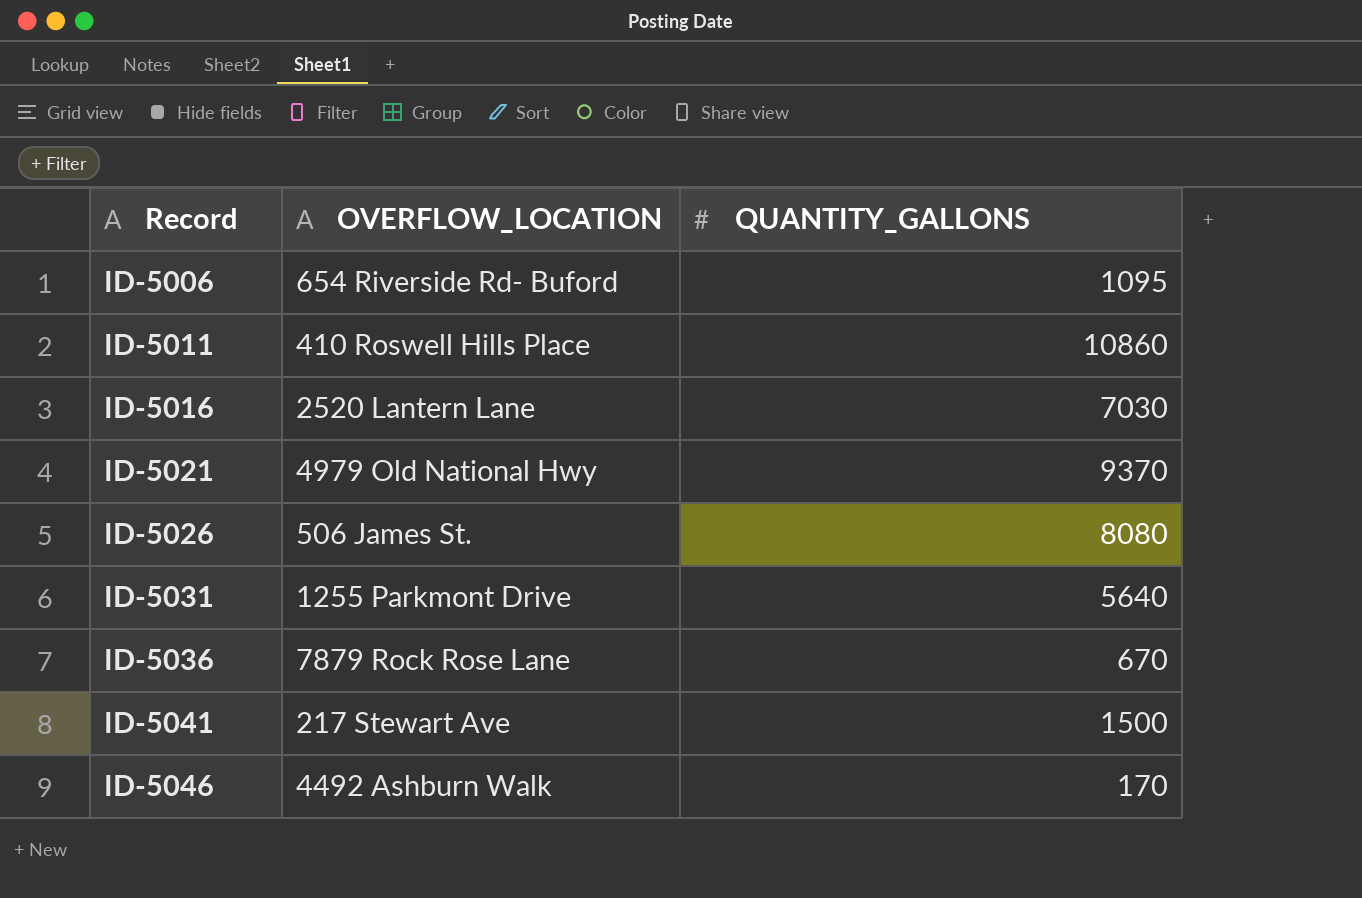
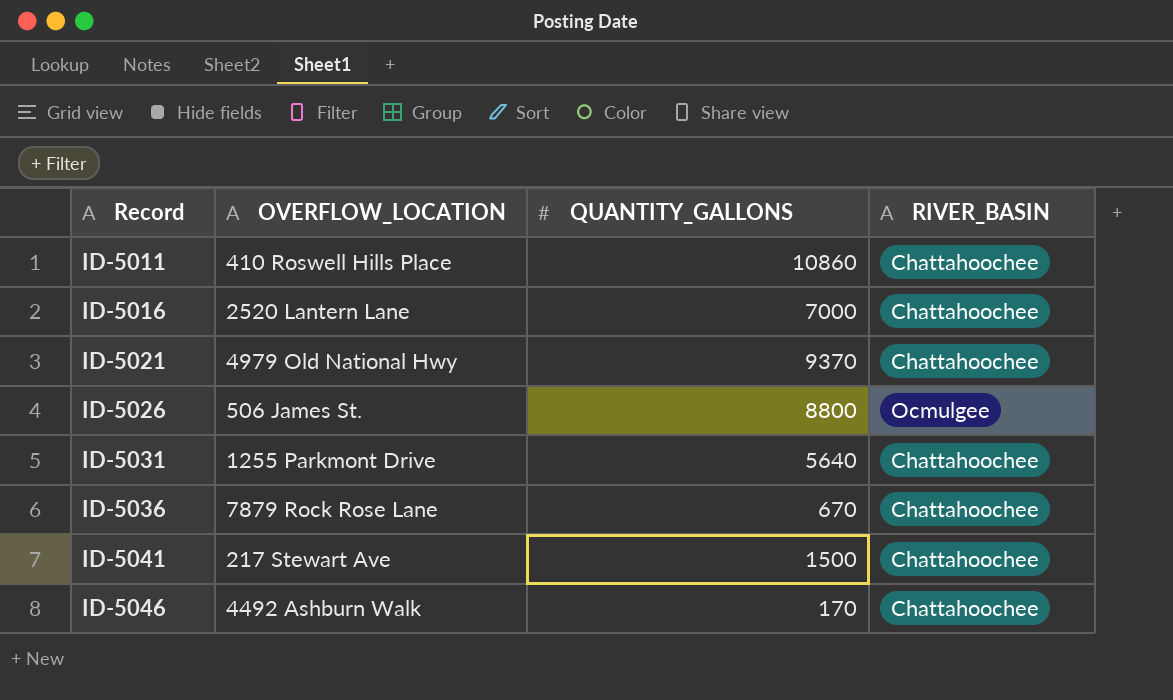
column RIVER_BASIN | position: none -> 4
row ID-5006: 654 Riverside Rd- Buford | 1095 -> none
ID-5016 | QUANTITY_GALLONS: 7030 -> 7000
ID-5026 | QUANTITY_GALLONS: 8080 -> 8800

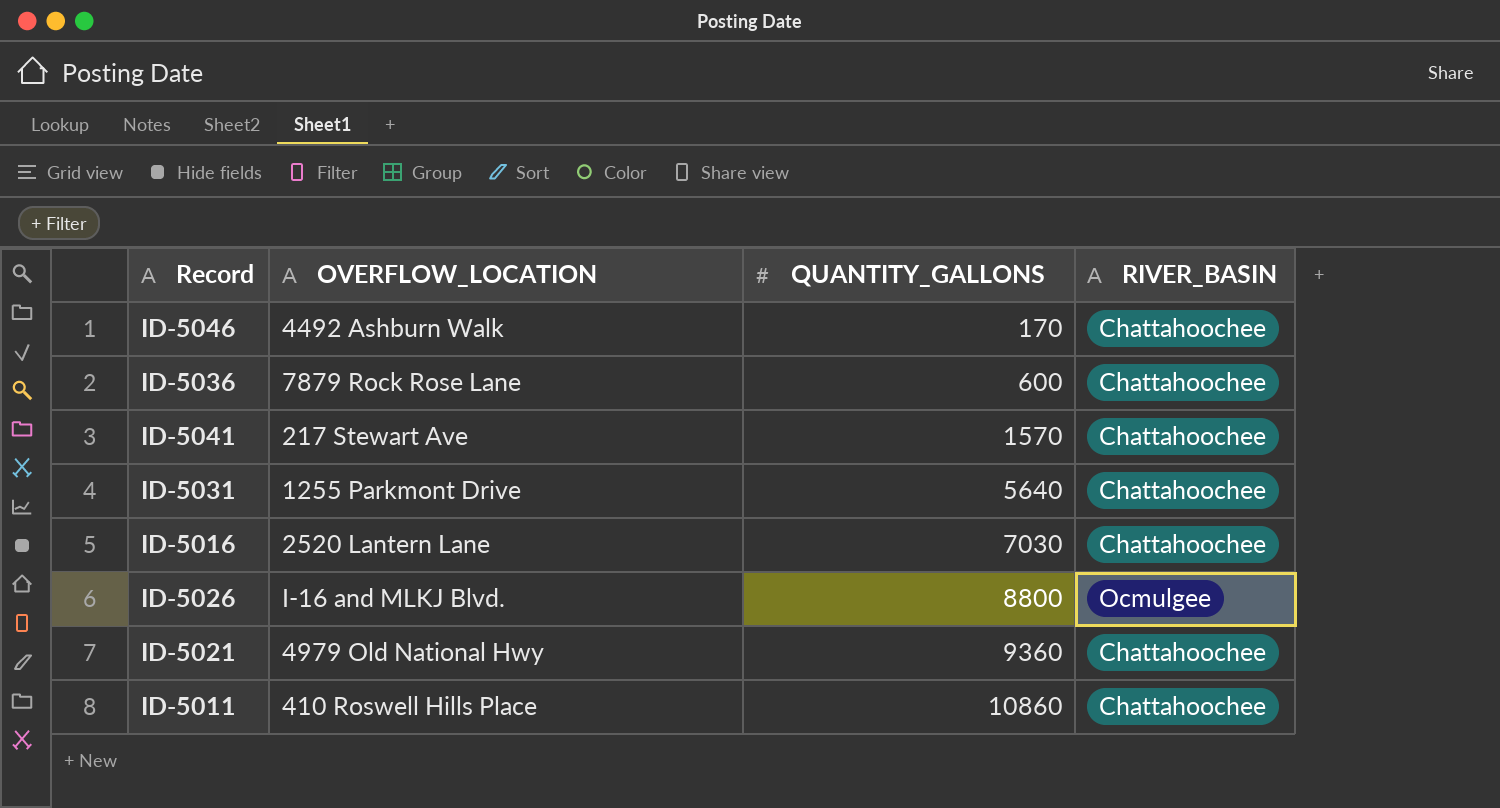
row order: Record ascending -> QUANTITY_GALLONS ascending
ID-5036 | QUANTITY_GALLONS: 670 -> 600
ID-5041 | QUANTITY_GALLONS: 1500 -> 1570
ID-5016 | QUANTITY_GALLONS: 7000 -> 7030
ID-5026 | OVERFLOW_LOCATION: 506 James St. -> I-16 and MLKJ Blvd.
ID-5021 | QUANTITY_GALLONS: 9370 -> 9360

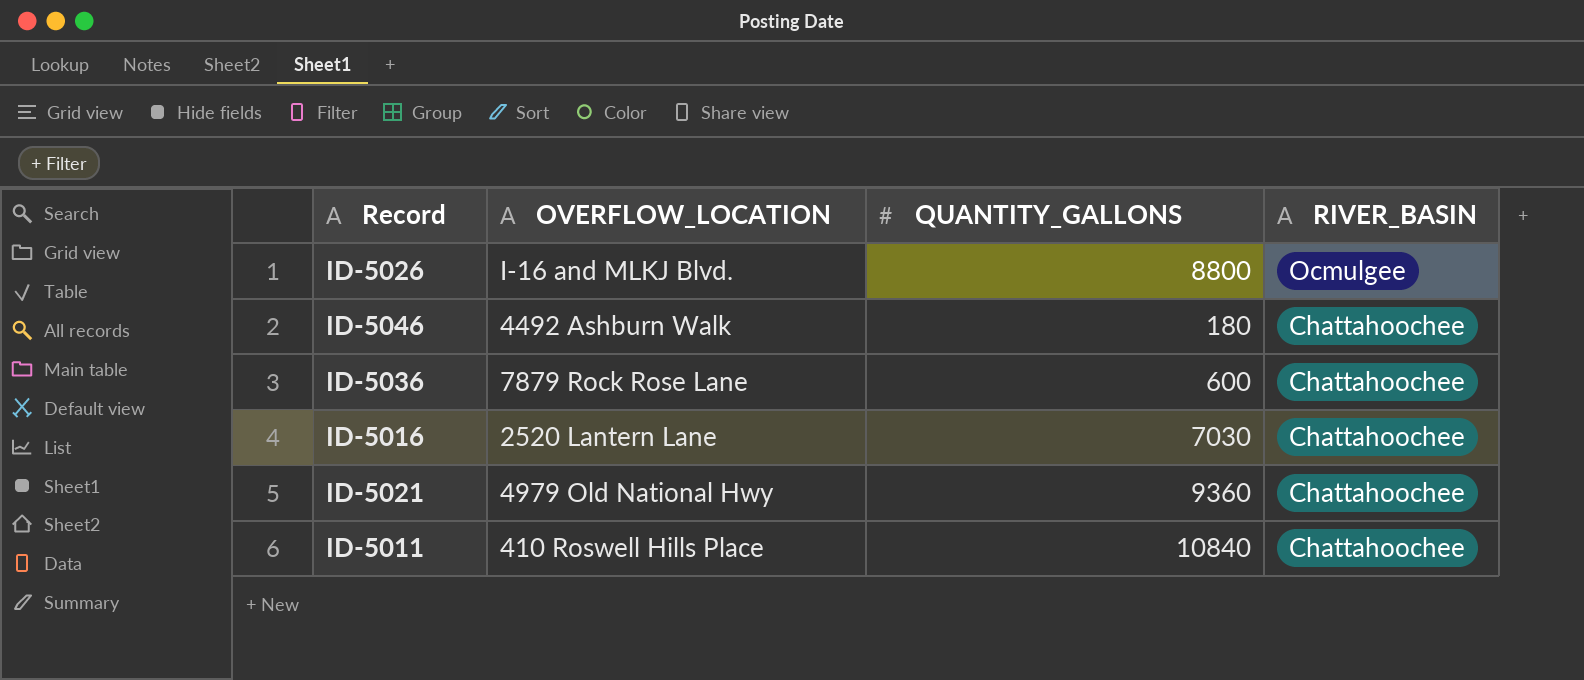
row order: QUANTITY_GALLONS ascending -> RIVER_BASIN descending
row ID-5041: 217 Stewart Ave | 1570 | Chattahoochee -> none
row ID-5031: 1255 Parkmont Drive | 5640 | Chattahoochee -> none
ID-5046 | QUANTITY_GALLONS: 170 -> 180
ID-5011 | QUANTITY_GALLONS: 10860 -> 10840

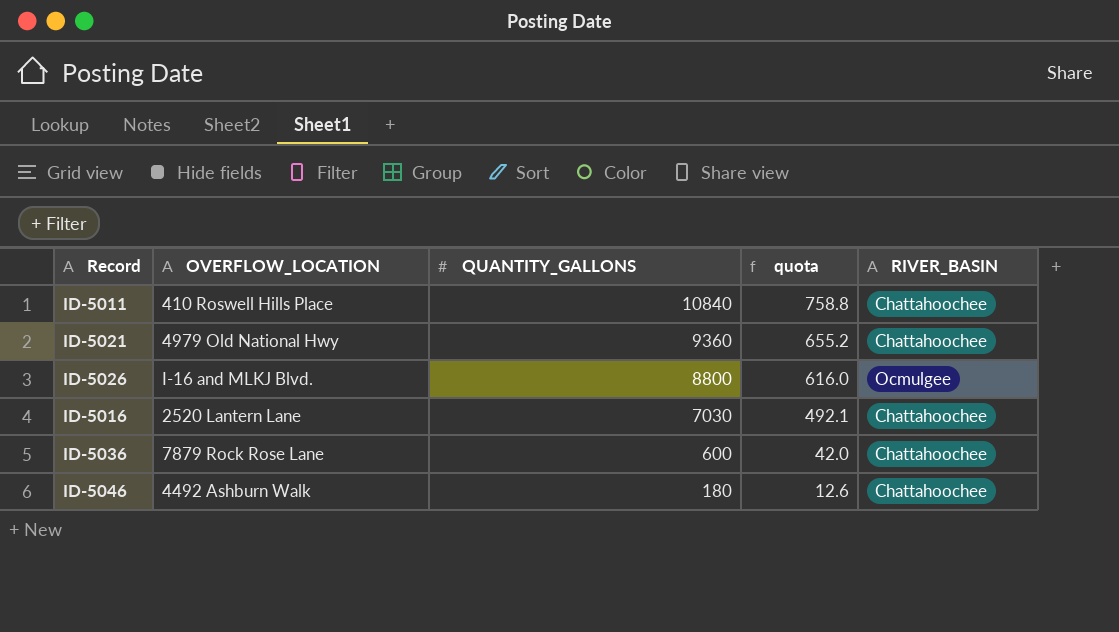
row order: RIVER_BASIN descending -> QUANTITY_GALLONS descending
column quota | formula: none -> [QUANTITY_GALLONS] * 0.07

